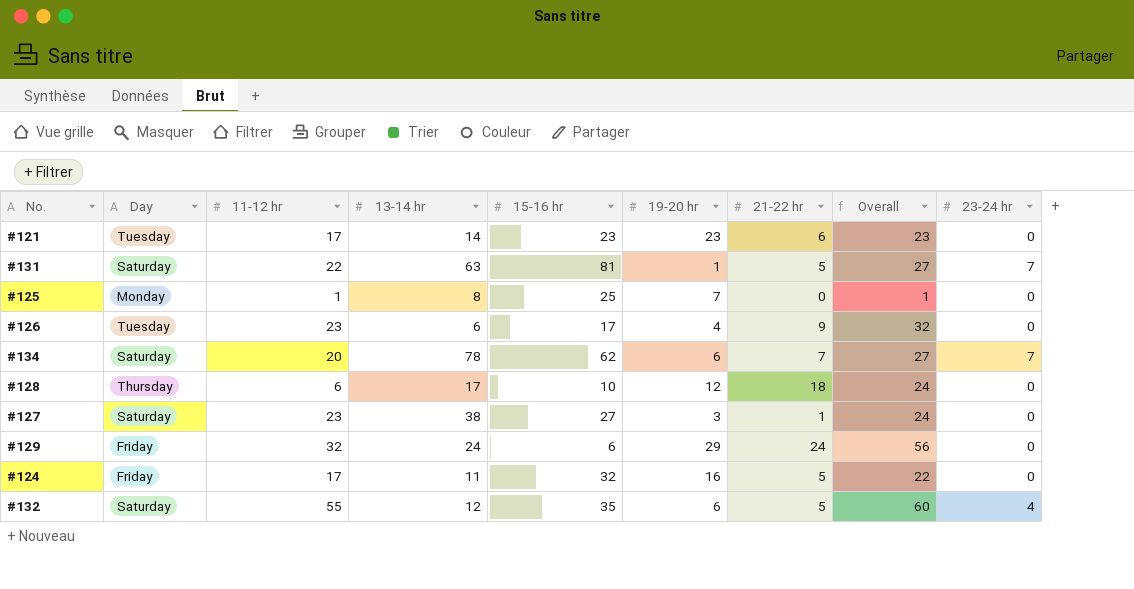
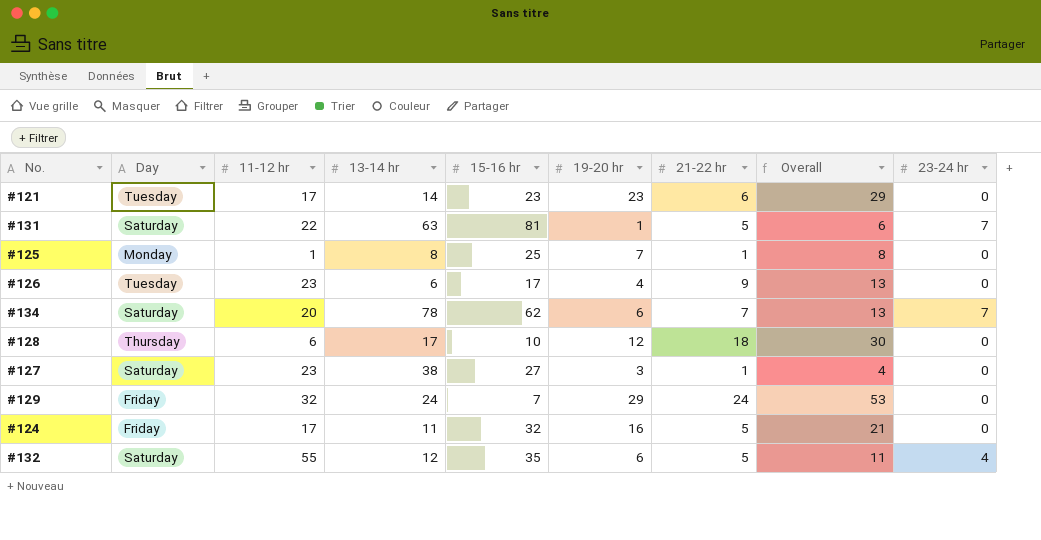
column Overall | formula: [11-12 hr] + [21-22 hr] -> [19-20 hr] + [21-22 hr]
#125 | 21-22 hr: 0 -> 1
#129 | 15-16 hr: 6 -> 7

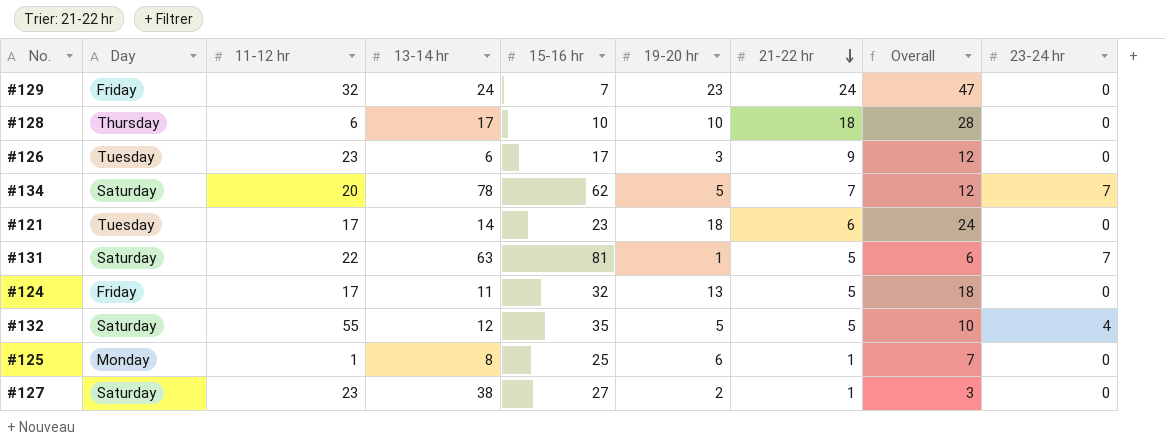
row order: none -> 21-22 hr descending
#129 | 19-20 hr: 29 -> 23
#129 | Overall: 53 -> 47
#128 | 19-20 hr: 12 -> 10
#128 | Overall: 30 -> 28
#126 | 19-20 hr: 4 -> 3
#126 | Overall: 13 -> 12
#134 | 19-20 hr: 6 -> 5
#134 | Overall: 13 -> 12
#121 | 19-20 hr: 23 -> 18
#121 | Overall: 29 -> 24
#124 | 19-20 hr: 16 -> 13
#124 | Overall: 21 -> 18
#132 | 19-20 hr: 6 -> 5
#132 | Overall: 11 -> 10
#125 | 19-20 hr: 7 -> 6
#125 | Overall: 8 -> 7
#127 | 19-20 hr: 3 -> 2
#127 | Overall: 4 -> 3

